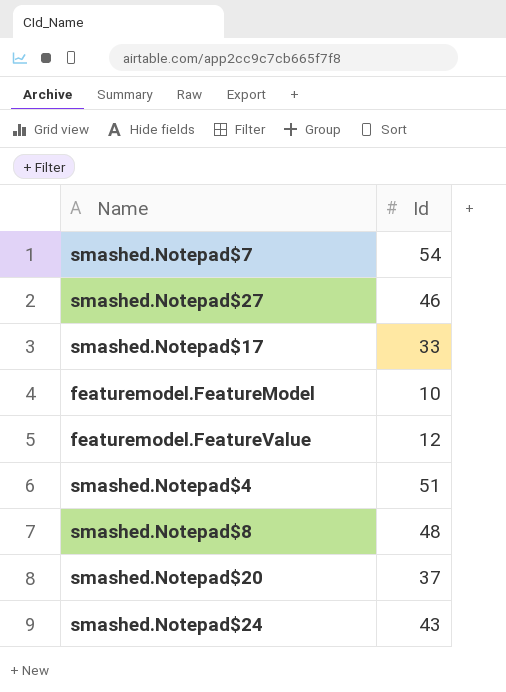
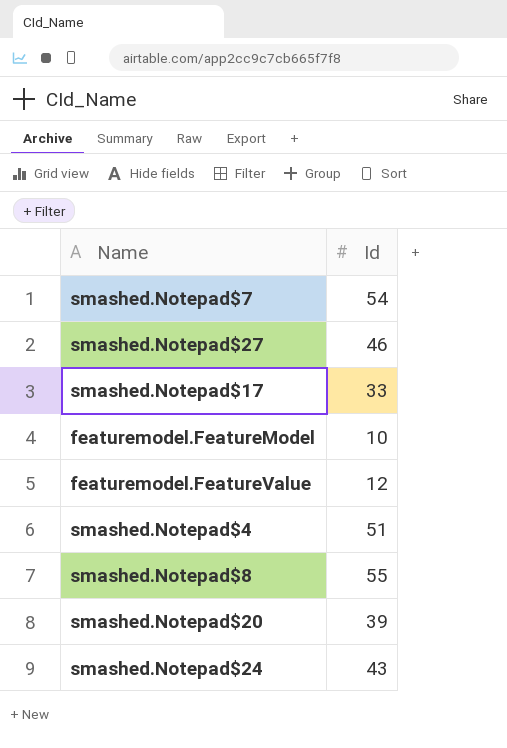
smashed.Notepad$8 | Id: 48 -> 55
smashed.Notepad$20 | Id: 37 -> 39

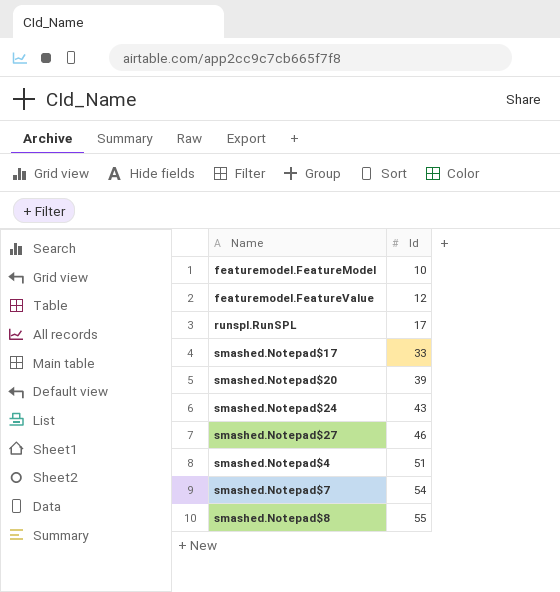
row order: none -> Id ascending
row runspl.RunSPL: none -> 17

